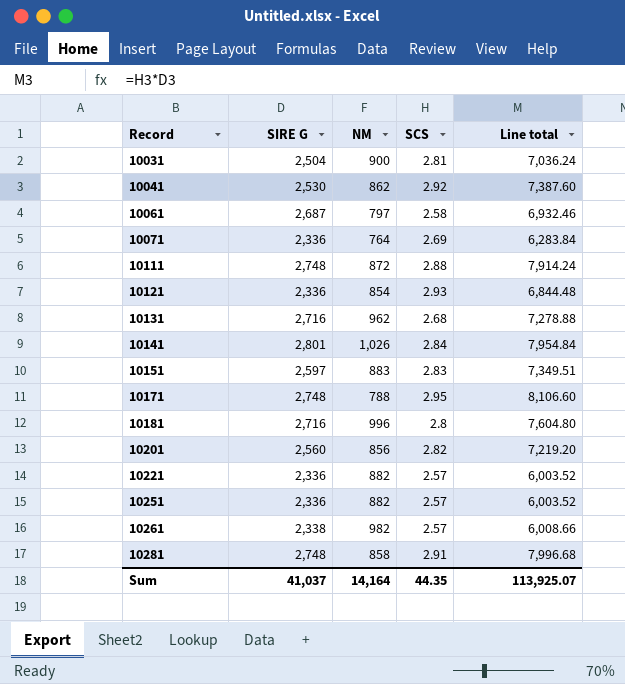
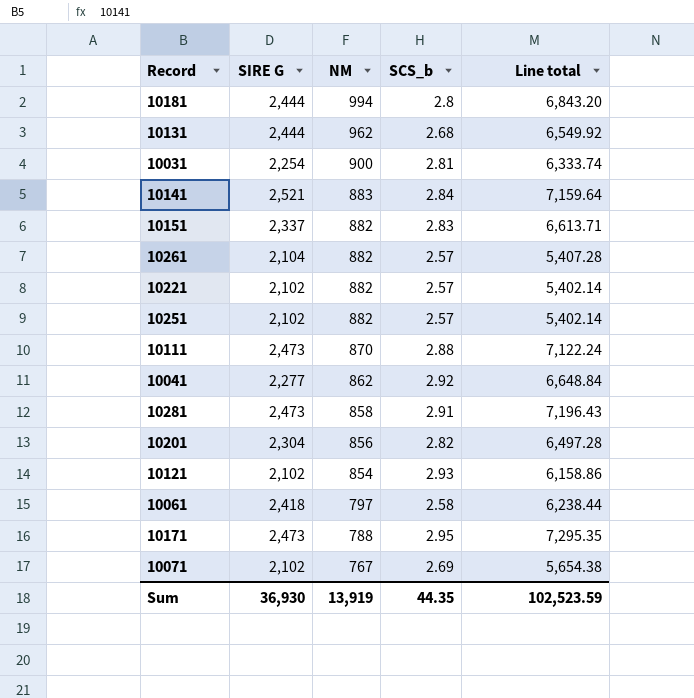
row order: Record ascending -> NM descending
column name: SCS -> SCS_b
10181 | SIRE G: 2,716 -> 2,444
10181 | NM: 996 -> 994
10181 | Line total: 7,604.80 -> 6,843.20
10131 | SIRE G: 2,716 -> 2,444
10131 | Line total: 7,278.88 -> 6,549.92
10031 | SIRE G: 2,504 -> 2,254
10031 | Line total: 7,036.24 -> 6,333.74
10141 | SIRE G: 2,801 -> 2,521
10141 | NM: 1,026 -> 883
10141 | Line total: 7,954.84 -> 7,159.64
10151 | SIRE G: 2,597 -> 2,337
10151 | NM: 883 -> 882
10151 | Line total: 7,349.51 -> 6,613.71
10261 | SIRE G: 2,338 -> 2,104
10261 | NM: 982 -> 882
10261 | Line total: 6,008.66 -> 5,407.28
10221 | SIRE G: 2,336 -> 2,102
10221 | Line total: 6,003.52 -> 5,402.14
10251 | SIRE G: 2,336 -> 2,102
10251 | Line total: 6,003.52 -> 5,402.14
10111 | SIRE G: 2,748 -> 2,473
10111 | NM: 872 -> 870
10111 | Line total: 7,914.24 -> 7,122.24
10041 | SIRE G: 2,530 -> 2,277
10041 | Line total: 7,387.60 -> 6,648.84
10281 | SIRE G: 2,748 -> 2,473
10281 | Line total: 7,996.68 -> 7,196.43
10201 | SIRE G: 2,560 -> 2,304
10201 | Line total: 7,219.20 -> 6,497.28
10121 | SIRE G: 2,336 -> 2,102
10121 | Line total: 6,844.48 -> 6,158.86
10061 | SIRE G: 2,687 -> 2,418
10061 | Line total: 6,932.46 -> 6,238.44
10171 | SIRE G: 2,748 -> 2,473
10171 | Line total: 8,106.60 -> 7,295.35
10071 | SIRE G: 2,336 -> 2,102
10071 | NM: 764 -> 767
10071 | Line total: 6,283.84 -> 5,654.38
Sum | SIRE G: 41,037 -> 36,930
Sum | NM: 14,164 -> 13,919
Sum | Line total: 113,925.07 -> 102,523.59

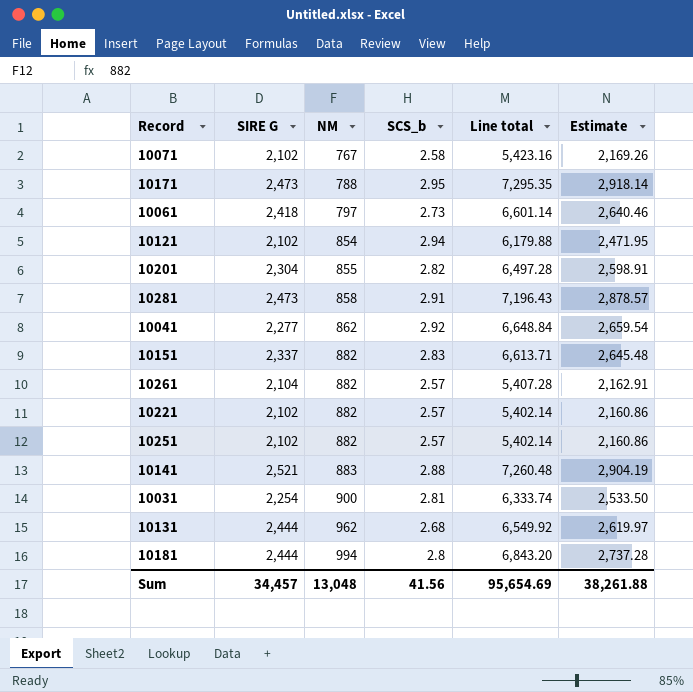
row order: NM descending -> NM ascending
column Estimate | formula: none -> [Line total] * 0.4
row 10111: 2,473 | 870 | 2.88 | 7,122.24 -> none
10071 | SCS_b: 2.69 -> 2.58
10071 | Line total: 5,654.38 -> 5,423.16
10061 | SCS_b: 2.58 -> 2.73
10061 | Line total: 6,238.44 -> 6,601.14
10121 | SCS_b: 2.93 -> 2.94
10121 | Line total: 6,158.86 -> 6,179.88
10201 | NM: 856 -> 855
10141 | SCS_b: 2.84 -> 2.88
10141 | Line total: 7,159.64 -> 7,260.48
Sum | SIRE G: 36,930 -> 34,457
Sum | NM: 13,919 -> 13,048
Sum | SCS_b: 44.35 -> 41.56
Sum | Line total: 102,523.59 -> 95,654.69

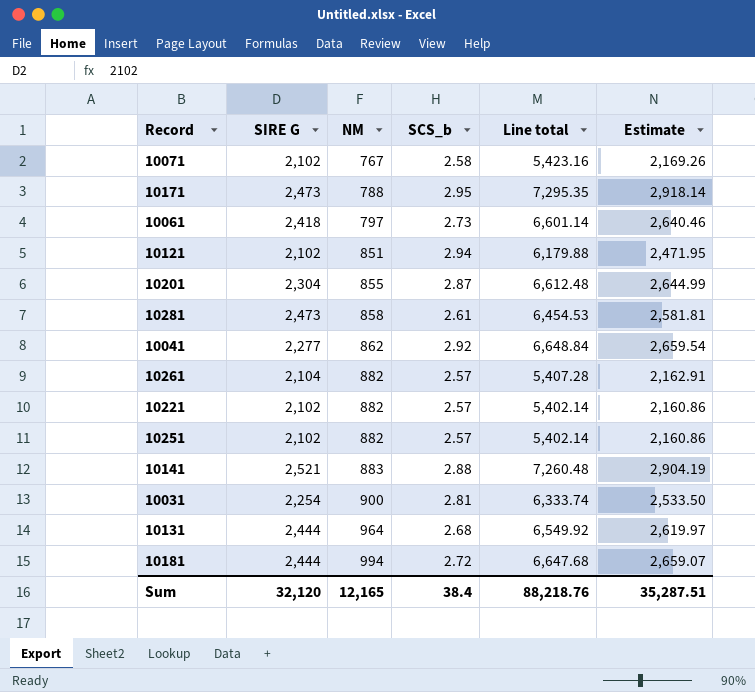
row 10151: 2,337 | 882 | 2.83 | 6,613.71 | 2,645.48 -> none
10121 | NM: 854 -> 851
10201 | SCS_b: 2.82 -> 2.87
10201 | Line total: 6,497.28 -> 6,612.48
10201 | Estimate: 2,598.91 -> 2,644.99
10281 | SCS_b: 2.91 -> 2.61
10281 | Line total: 7,196.43 -> 6,454.53
10281 | Estimate: 2,878.57 -> 2,581.81
10131 | NM: 962 -> 964
10181 | SCS_b: 2.8 -> 2.72
10181 | Line total: 6,843.20 -> 6,647.68
10181 | Estimate: 2,737.28 -> 2,659.07
Sum | SIRE G: 34,457 -> 32,120
Sum | NM: 13,048 -> 12,165
Sum | SCS_b: 41.56 -> 38.4
Sum | Line total: 95,654.69 -> 88,218.76
Sum | Estimate: 38,261.88 -> 35,287.51

